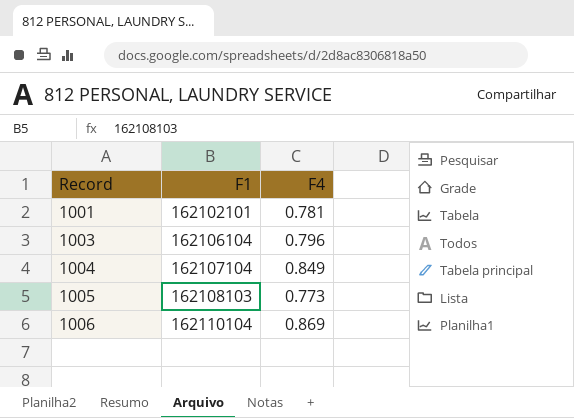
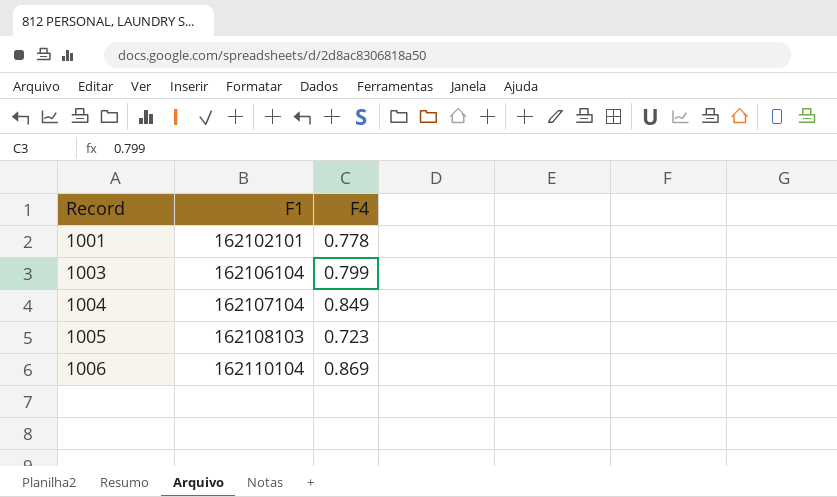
1001 | F4: 0.781 -> 0.778
1003 | F4: 0.796 -> 0.799
1005 | F4: 0.773 -> 0.723

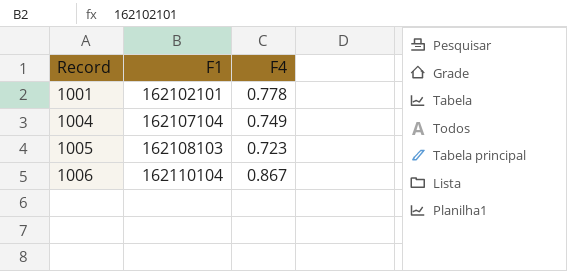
row 1003: 162106104 | 0.799 -> none
1004 | F4: 0.849 -> 0.749
1006 | F4: 0.869 -> 0.867

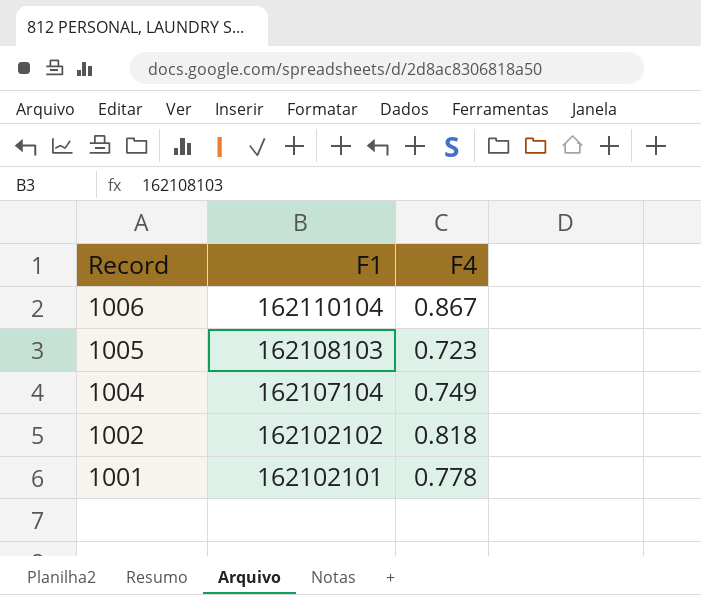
row order: Record ascending -> Record descending
row 1002: none -> 162102102 | 0.818

